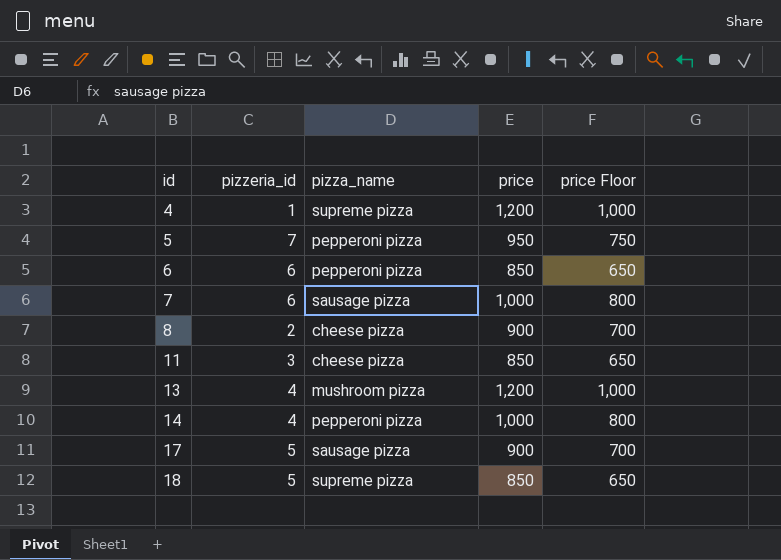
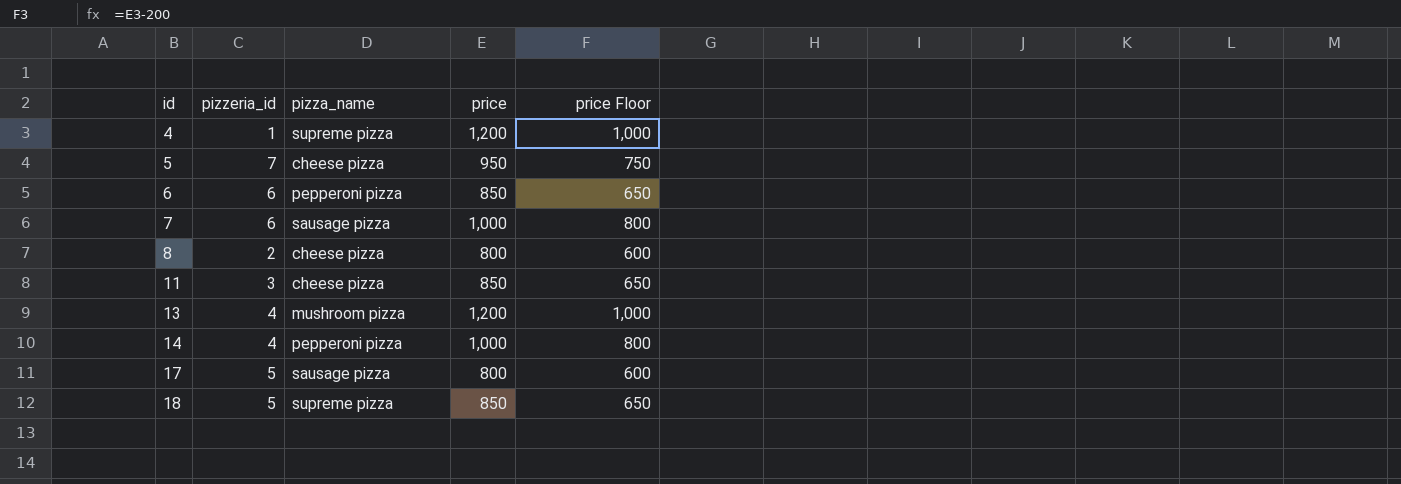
5 | pizza_name: pepperoni pizza -> cheese pizza
8 | price: 900 -> 800
8 | price Floor: 700 -> 600
17 | price: 900 -> 800
17 | price Floor: 700 -> 600

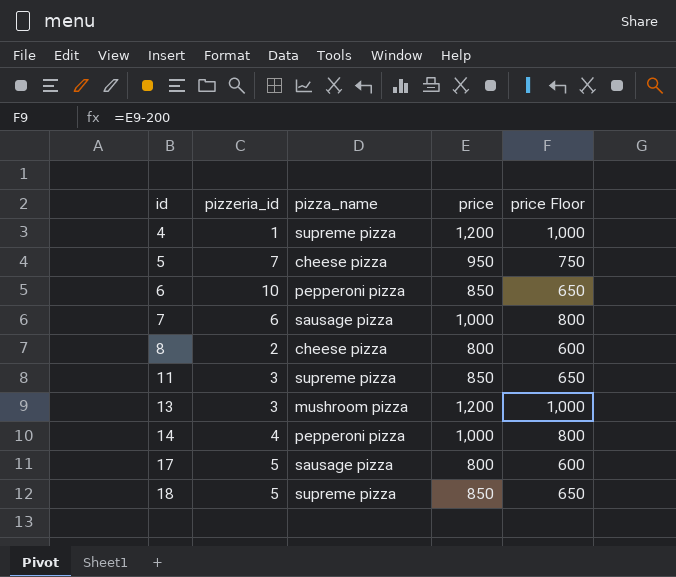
6 | pizzeria_id: 6 -> 10
11 | pizza_name: cheese pizza -> supreme pizza
13 | pizzeria_id: 4 -> 3

